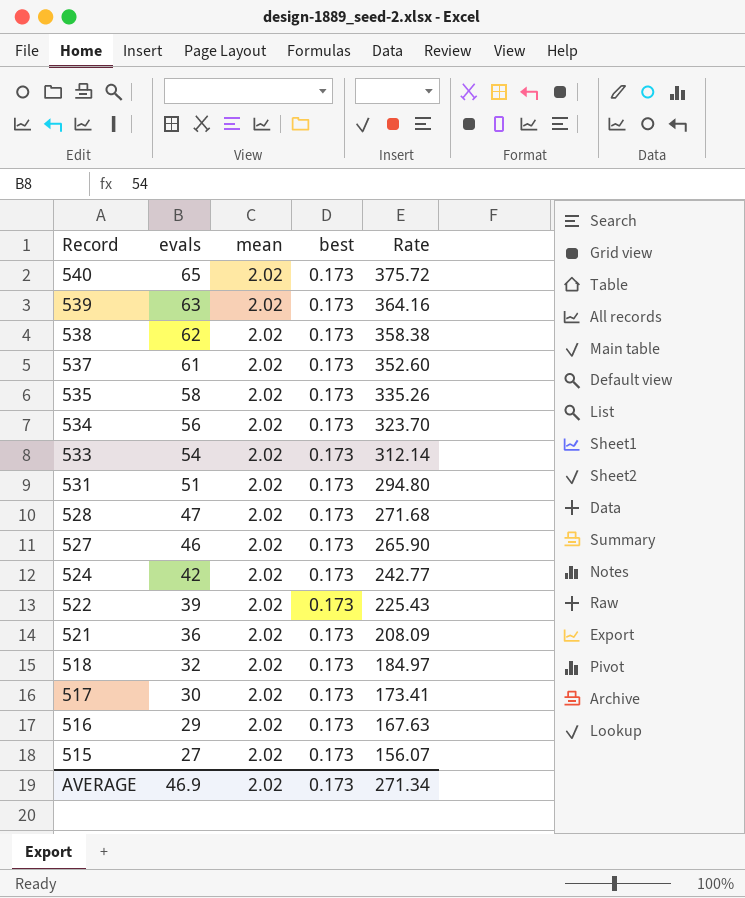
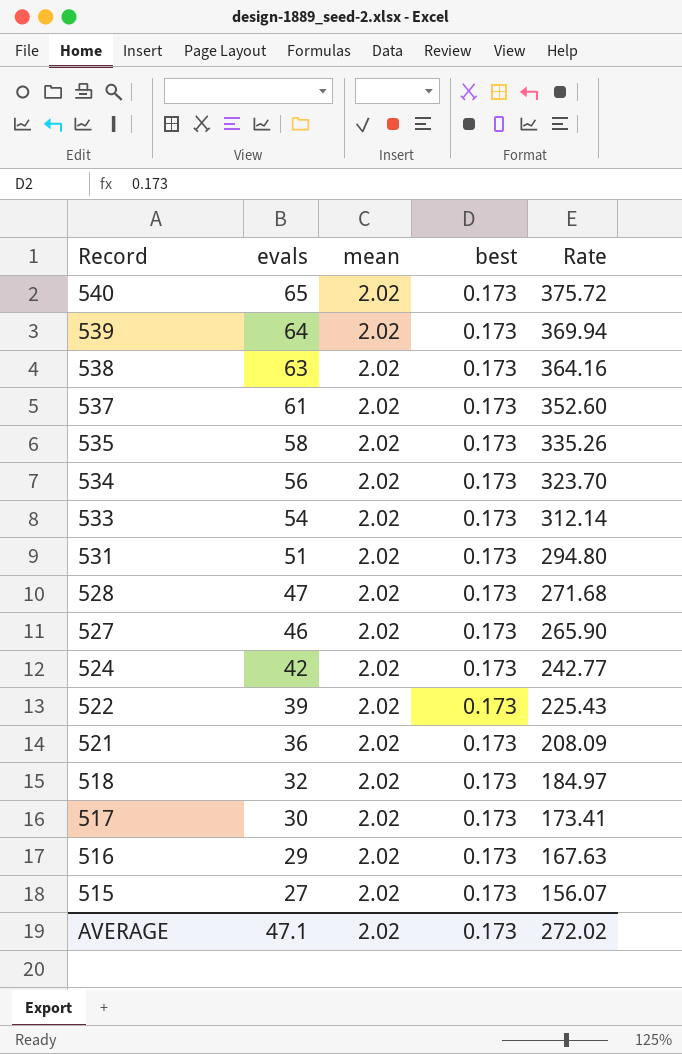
539 | evals: 63 -> 64
539 | Rate: 364.16 -> 369.94
538 | evals: 62 -> 63
538 | Rate: 358.38 -> 364.16
AVERAGE | evals: 46.9 -> 47.1
AVERAGE | Rate: 271.34 -> 272.02

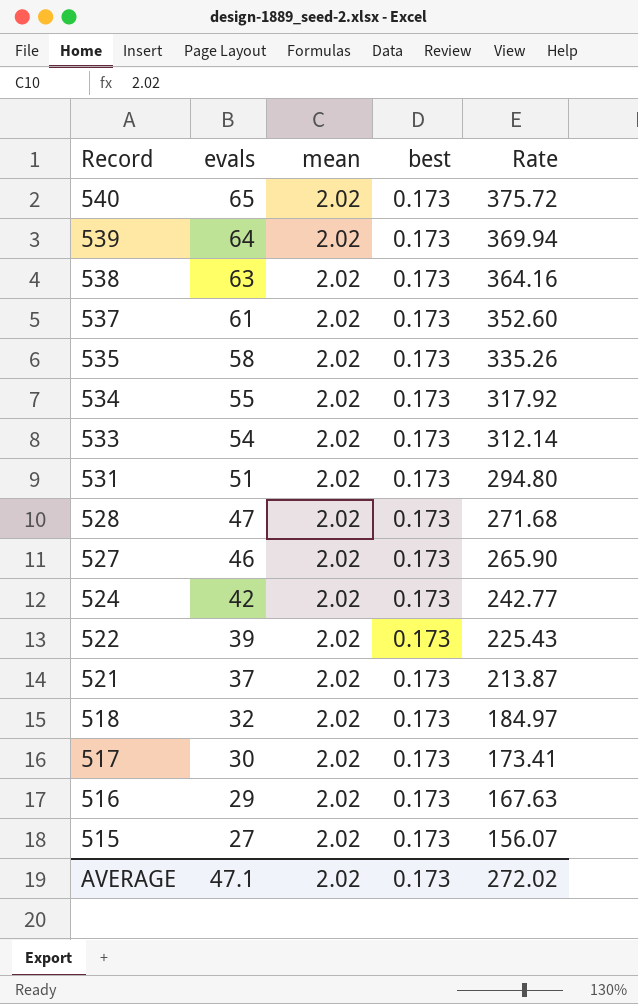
534 | evals: 56 -> 55
534 | Rate: 323.70 -> 317.92
521 | evals: 36 -> 37
521 | Rate: 208.09 -> 213.87

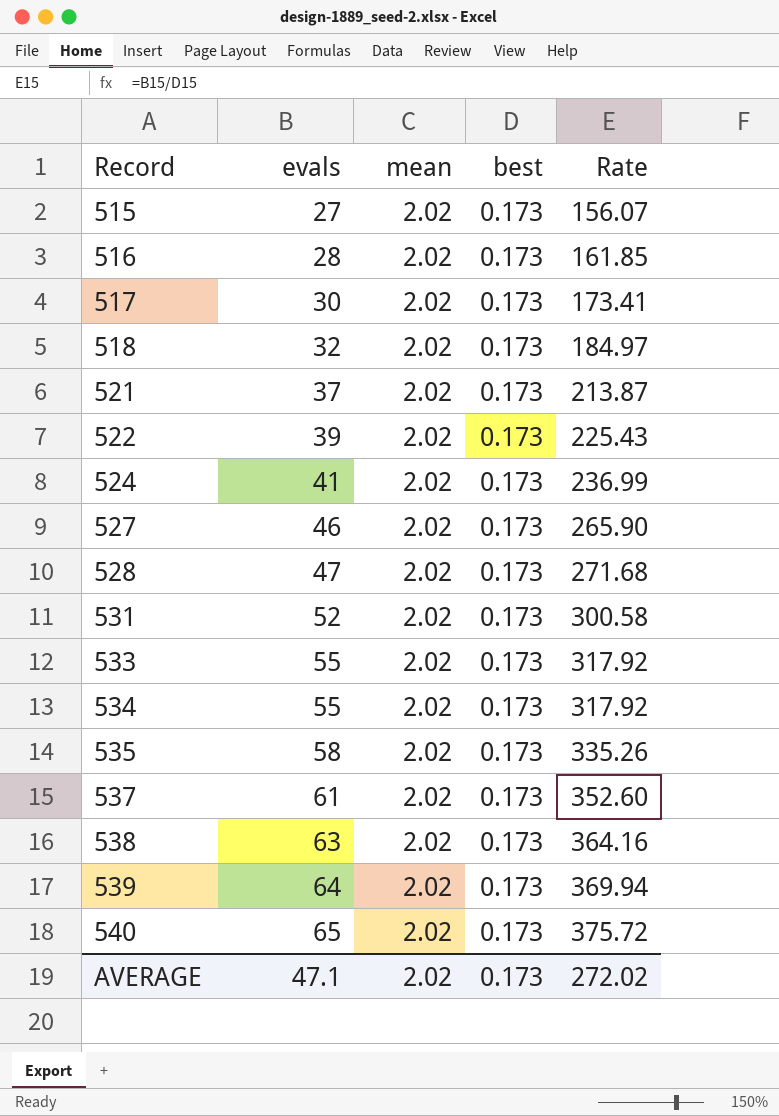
row order: Record descending -> Record ascending
516 | evals: 29 -> 28
516 | Rate: 167.63 -> 161.85
524 | evals: 42 -> 41
524 | Rate: 242.77 -> 236.99
531 | evals: 51 -> 52
531 | Rate: 294.80 -> 300.58
533 | evals: 54 -> 55
533 | Rate: 312.14 -> 317.92

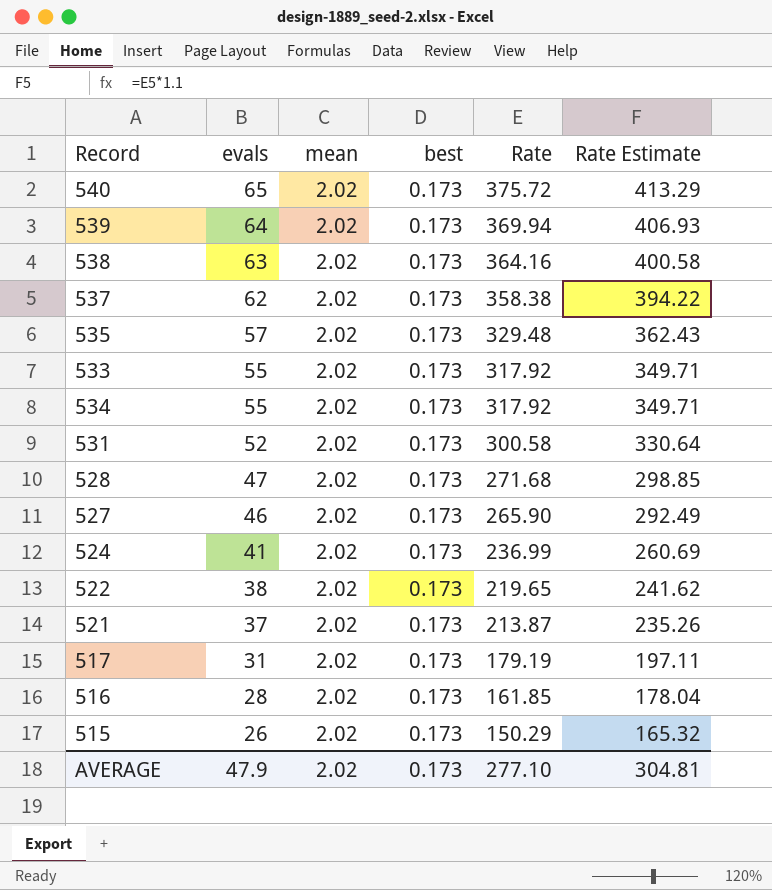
row order: Record ascending -> evals descending
column Rate Estimate | formula: none -> [Rate] * 1.1
row 518: 32 | 2.02 | 0.173 | 184.97 -> none
537 | evals: 61 -> 62
537 | Rate: 352.60 -> 358.38
535 | evals: 58 -> 57
535 | Rate: 335.26 -> 329.48
522 | evals: 39 -> 38
522 | Rate: 225.43 -> 219.65
517 | evals: 30 -> 31
517 | Rate: 173.41 -> 179.19
515 | evals: 27 -> 26
515 | Rate: 156.07 -> 150.29
AVERAGE | evals: 47.1 -> 47.9
AVERAGE | Rate: 272.02 -> 277.10

